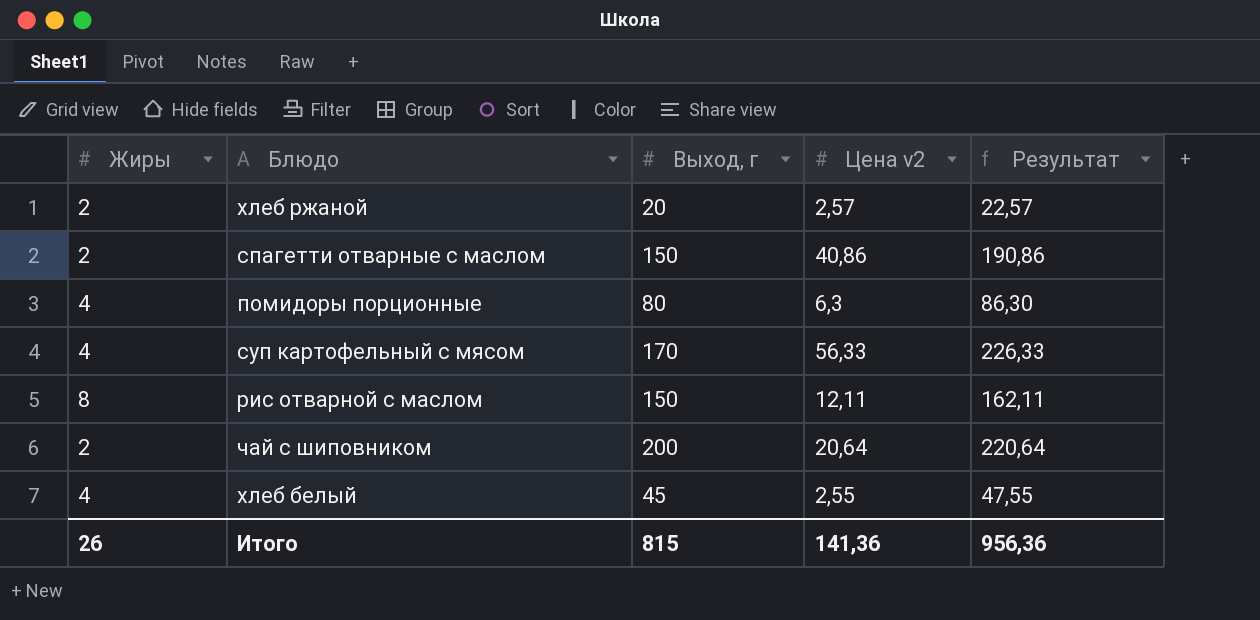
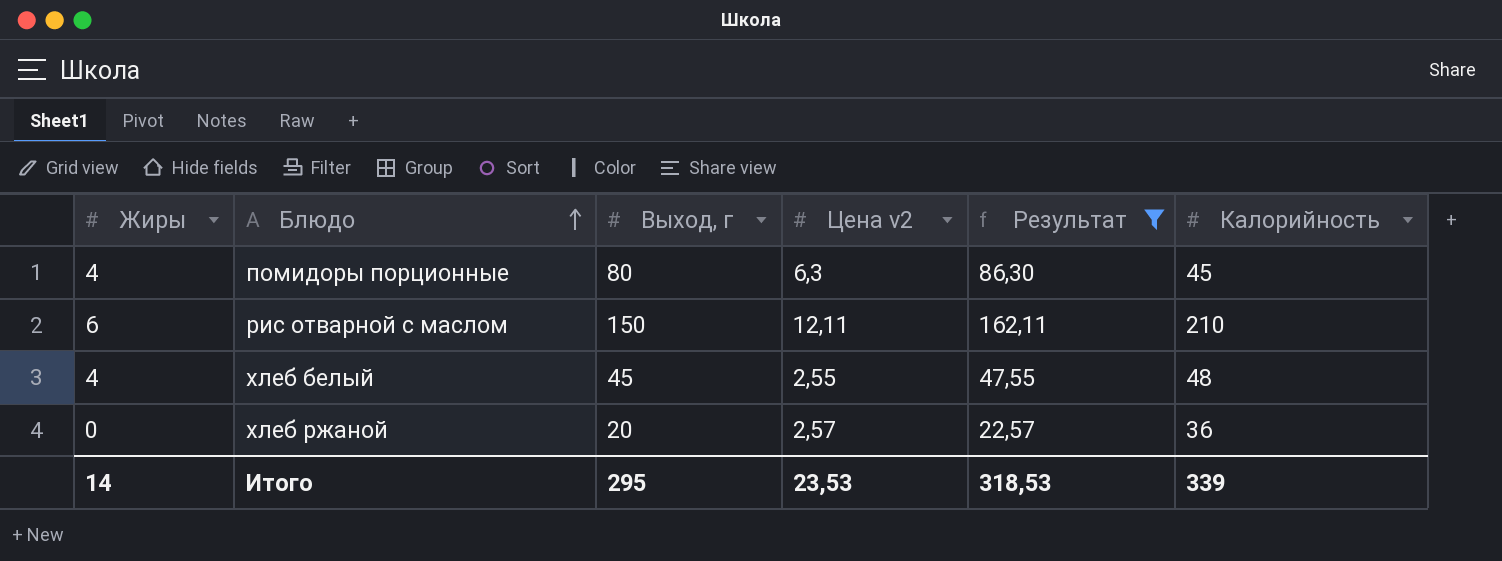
filter: none -> Результат <= 162,11
row order: none -> Блюдо ascending
column Калорийность | position: none -> 6
рис отварной с маслом | Жиры: 8 -> 6
хлеб ржаной | Жиры: 2 -> 0
Итого | Жиры: 26 -> 14
Итого | Выход, г: 815 -> 295
Итого | Цена v2: 141,36 -> 23,53
Итого | Результат: 956,36 -> 318,53

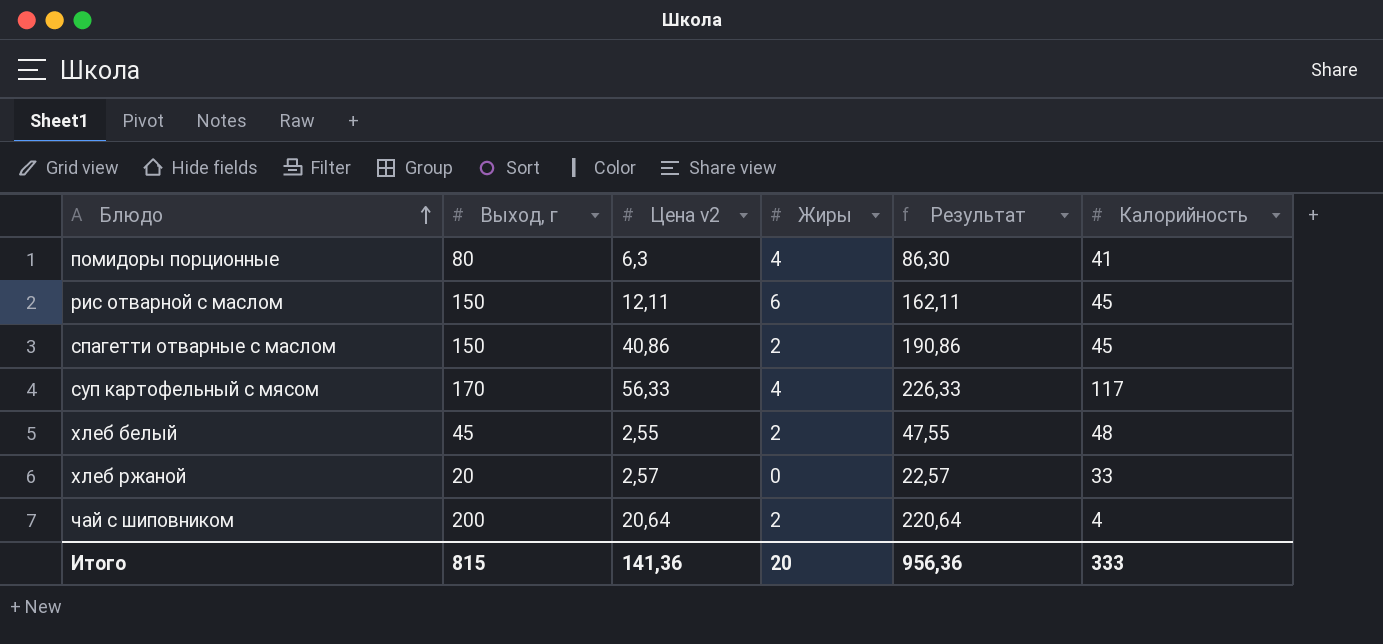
filter: Результат <= 162,11 -> none
column Жиры | position: 1 -> 4
помидоры порционные | Калорийность: 45 -> 41
рис отварной с маслом | Калорийность: 210 -> 45
хлеб белый | Жиры: 4 -> 2
хлеб ржаной | Калорийность: 36 -> 33
Итого | Выход, г: 295 -> 815
Итого | Цена v2: 23,53 -> 141,36
Итого | Жиры: 14 -> 20
Итого | Результат: 318,53 -> 956,36
Итого | Калорийность: 339 -> 333

